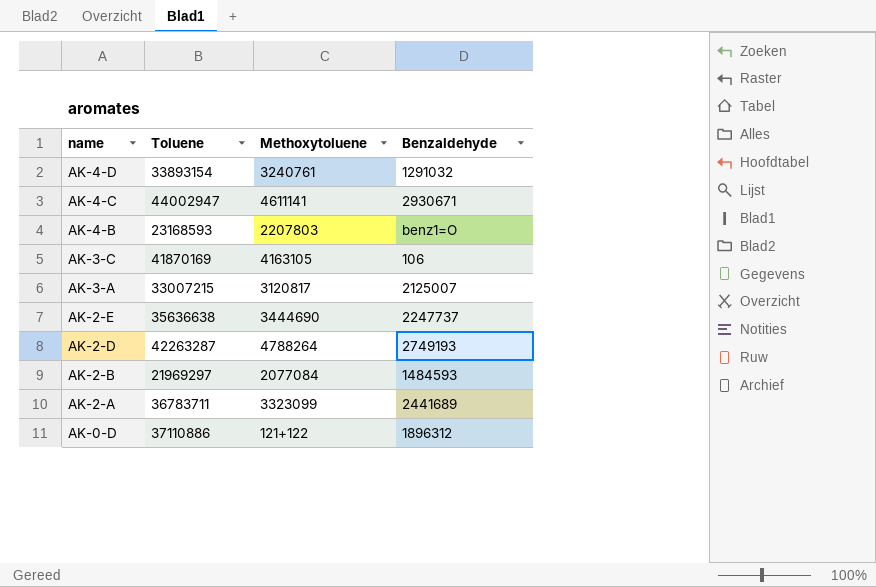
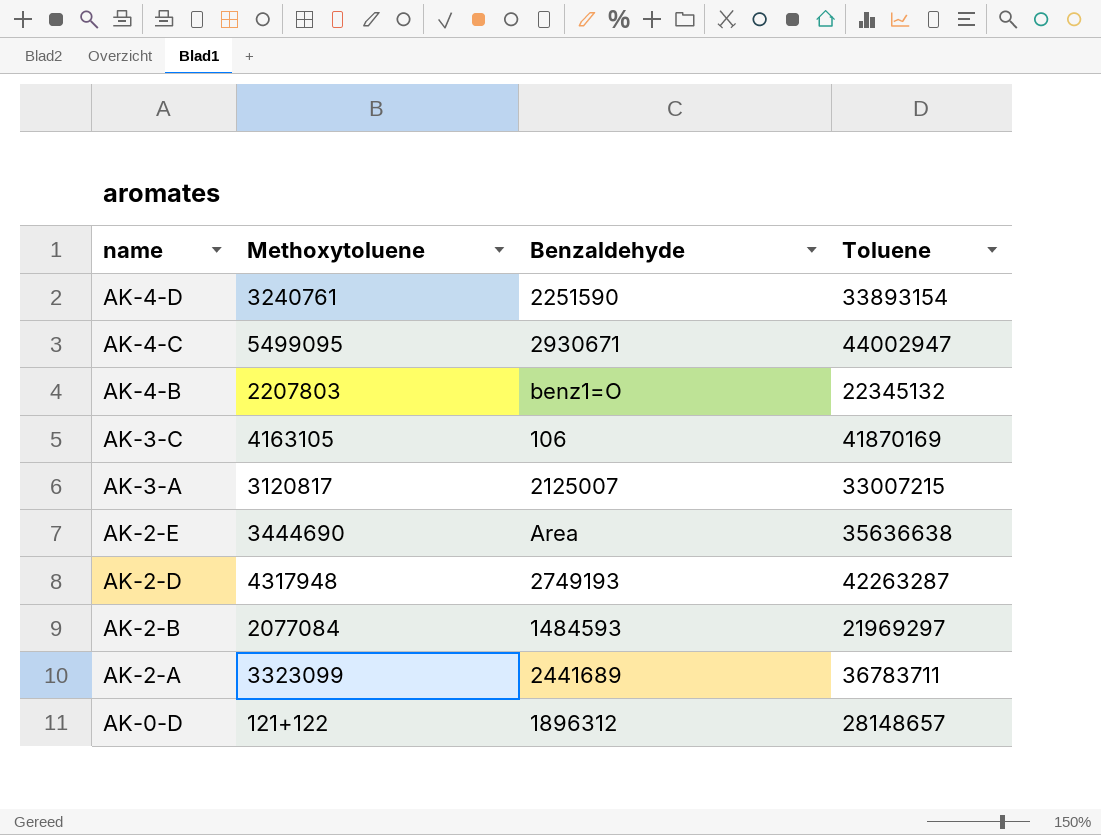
column Toluene | position: 2 -> 4
AK-4-D | Benzaldehyde: 1291032 -> 2251590
AK-4-C | Methoxytoluene: 4611141 -> 5499095
AK-4-B | Toluene: 23168593 -> 22345132
AK-2-E | Benzaldehyde: 2247737 -> Area
AK-2-D | Methoxytoluene: 4788264 -> 4317948
AK-0-D | Toluene: 37110886 -> 28148657

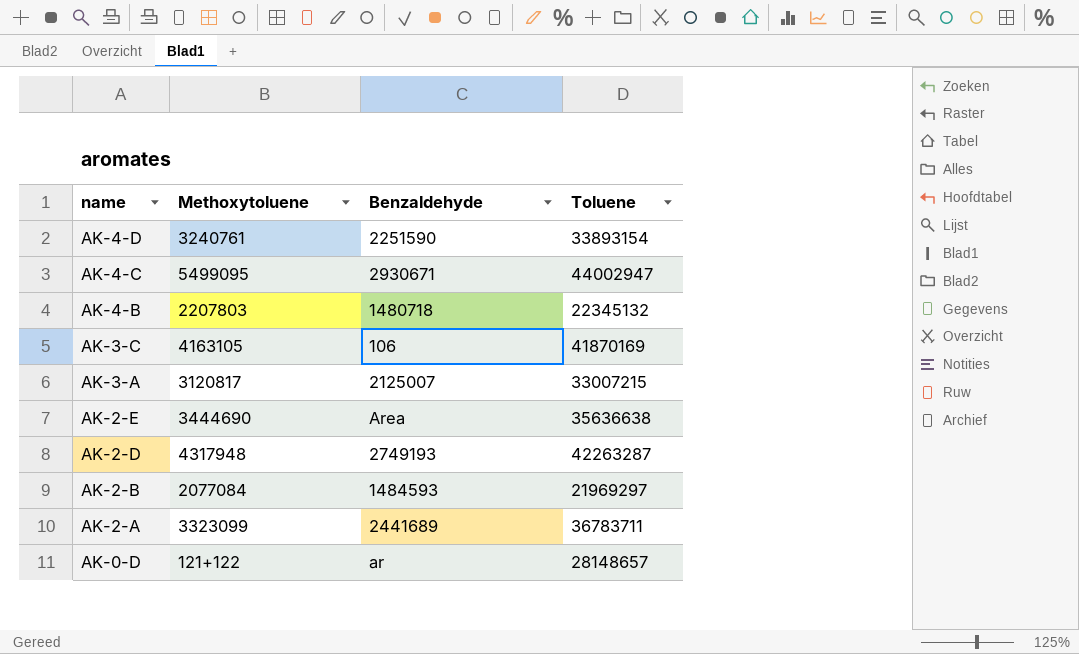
AK-4-B | Benzaldehyde: benz1=O -> 1480718
AK-0-D | Benzaldehyde: 1896312 -> ar

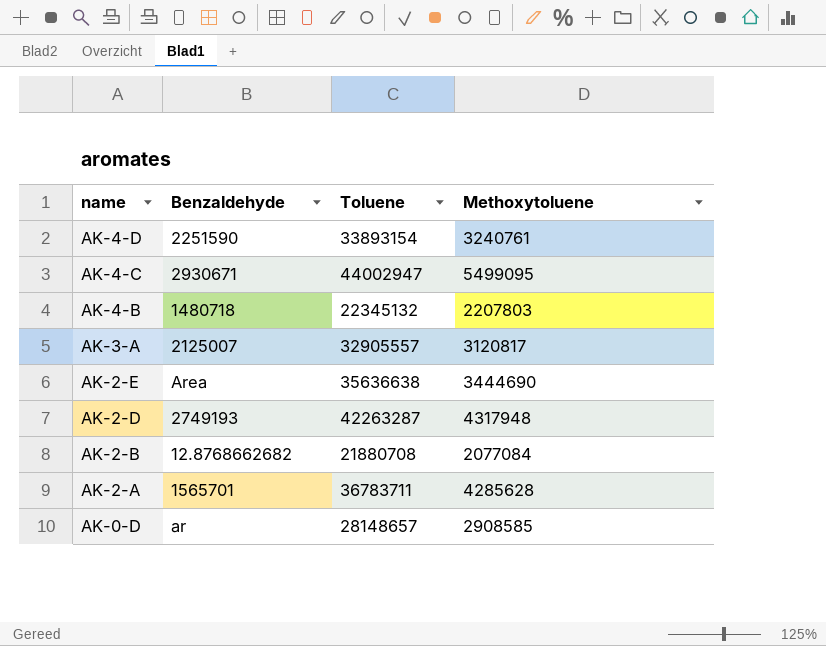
column Methoxytoluene | position: 2 -> 4
row AK-3-C: 4163105 | 106 | 41870169 -> none
AK-3-A | Toluene: 33007215 -> 32905557
AK-2-B | Benzaldehyde: 1484593 -> 12.8768662682
AK-2-B | Toluene: 21969297 -> 21880708
AK-2-A | Benzaldehyde: 2441689 -> 1565701
AK-2-A | Methoxytoluene: 3323099 -> 4285628
AK-0-D | Methoxytoluene: 121+122 -> 2908585

